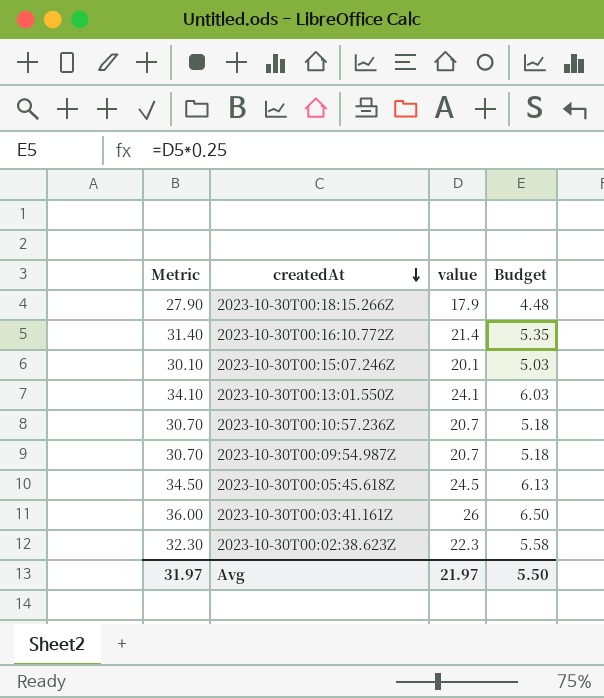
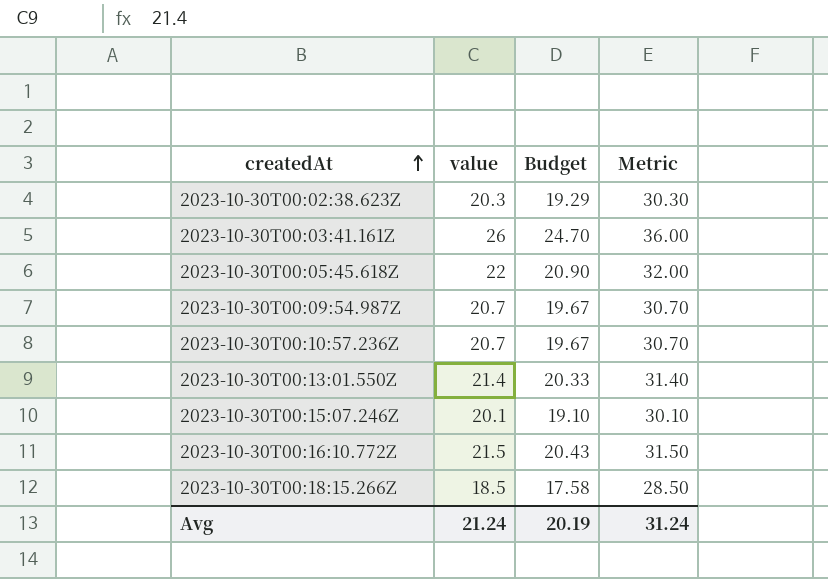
row order: createdAt descending -> createdAt ascending
column Budget | formula: [value] * 0.25 -> [value] * 0.95
column Metric | position: 1 -> 4
2023-10-30T00:02:38.623Z | value: 22.3 -> 20.3
2023-10-30T00:02:38.623Z | Metric: 32.30 -> 30.30
2023-10-30T00:05:45.618Z | value: 24.5 -> 22
2023-10-30T00:05:45.618Z | Metric: 34.50 -> 32.00
2023-10-30T00:13:01.550Z | value: 24.1 -> 21.4
2023-10-30T00:13:01.550Z | Metric: 34.10 -> 31.40
2023-10-30T00:16:10.772Z | value: 21.4 -> 21.5
2023-10-30T00:16:10.772Z | Metric: 31.40 -> 31.50
2023-10-30T00:18:15.266Z | value: 17.9 -> 18.5
2023-10-30T00:18:15.266Z | Metric: 27.90 -> 28.50
Avg | value: 21.97 -> 21.24
Avg | Budget: 5.50 -> 20.19
Avg | Metric: 31.97 -> 31.24

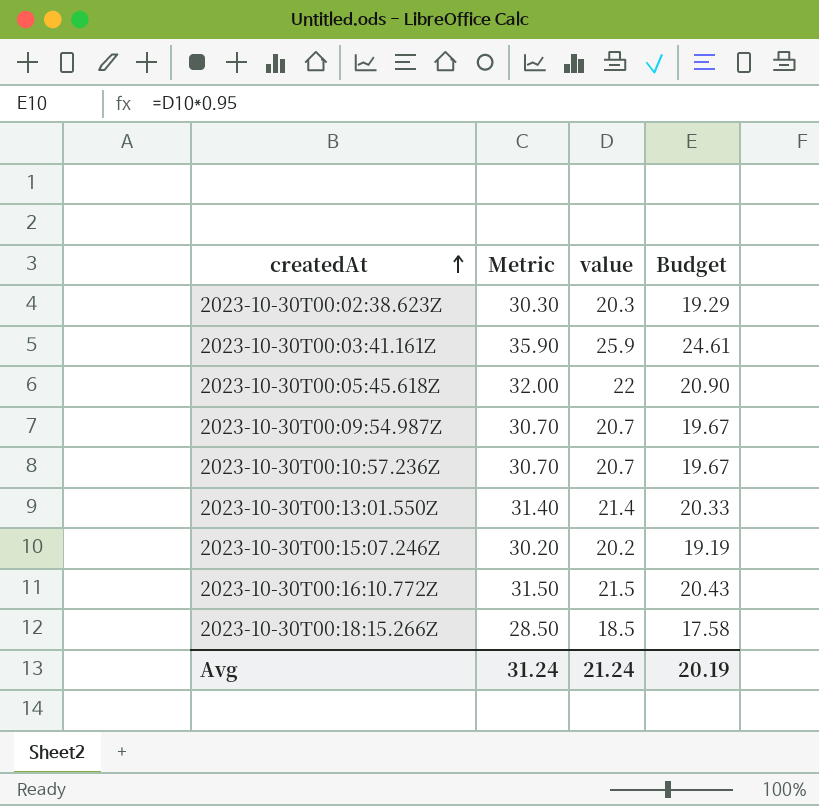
column Metric | position: 4 -> 2
2023-10-30T00:03:41.161Z | Metric: 36.00 -> 35.90
2023-10-30T00:03:41.161Z | value: 26 -> 25.9
2023-10-30T00:03:41.161Z | Budget: 24.70 -> 24.61
2023-10-30T00:15:07.246Z | Metric: 30.10 -> 30.20
2023-10-30T00:15:07.246Z | value: 20.1 -> 20.2
2023-10-30T00:15:07.246Z | Budget: 19.10 -> 19.19

